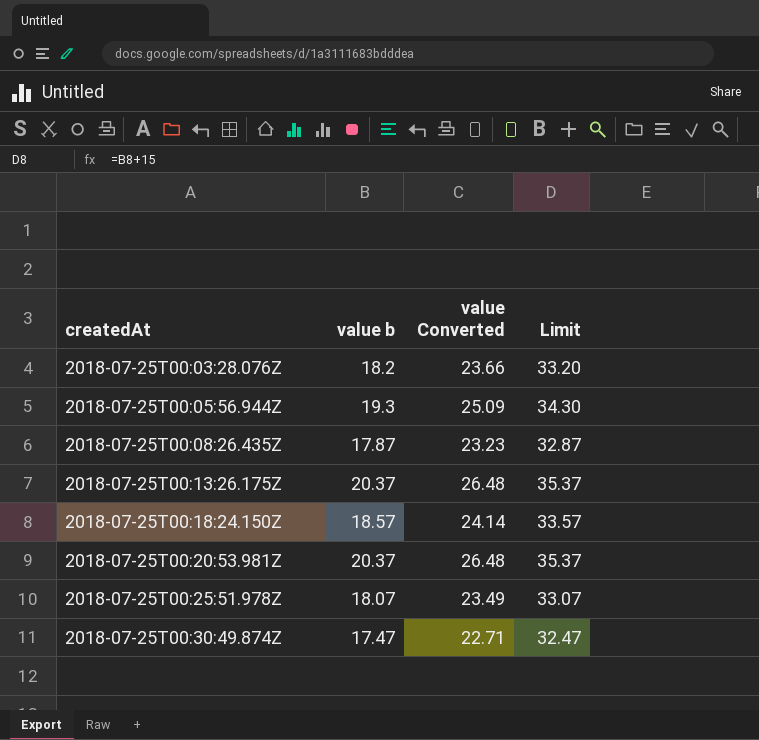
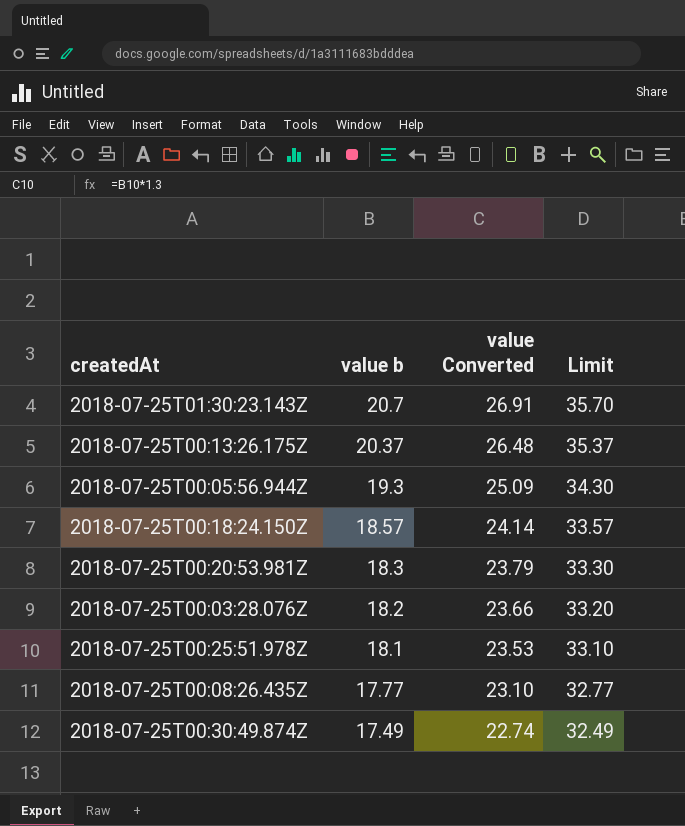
row order: createdAt ascending -> value b descending
row 2018-07-25T01:30:23.143Z: none -> 20.7 | 26.91 | 35.70
2018-07-25T00:20:53.981Z | value b: 20.37 -> 18.3
2018-07-25T00:20:53.981Z | value Converted: 26.48 -> 23.79
2018-07-25T00:20:53.981Z | Limit: 35.37 -> 33.30
2018-07-25T00:25:51.978Z | value b: 18.07 -> 18.1
2018-07-25T00:25:51.978Z | value Converted: 23.49 -> 23.53
2018-07-25T00:25:51.978Z | Limit: 33.07 -> 33.10
2018-07-25T00:08:26.435Z | value b: 17.87 -> 17.77
2018-07-25T00:08:26.435Z | value Converted: 23.23 -> 23.10
2018-07-25T00:08:26.435Z | Limit: 32.87 -> 32.77
2018-07-25T00:30:49.874Z | value b: 17.47 -> 17.49
2018-07-25T00:30:49.874Z | value Converted: 22.71 -> 22.74
2018-07-25T00:30:49.874Z | Limit: 32.47 -> 32.49

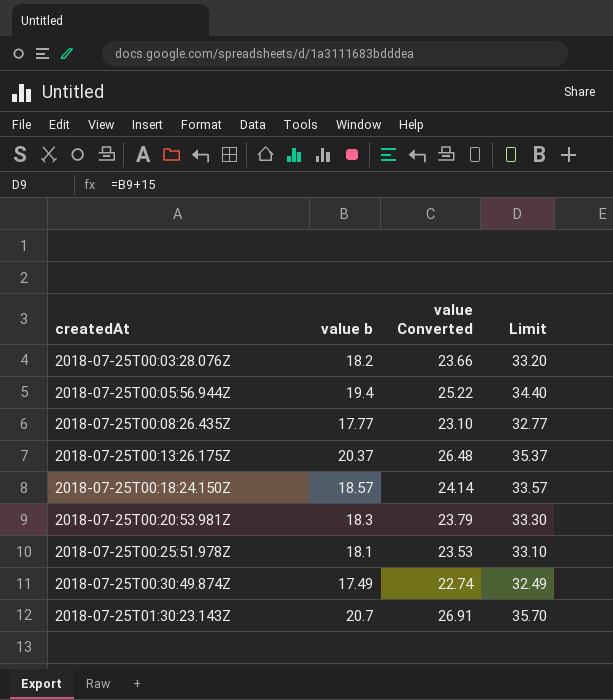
row order: value b descending -> createdAt ascending
2018-07-25T00:05:56.944Z | value b: 19.3 -> 19.4
2018-07-25T00:05:56.944Z | value Converted: 25.09 -> 25.22
2018-07-25T00:05:56.944Z | Limit: 34.30 -> 34.40

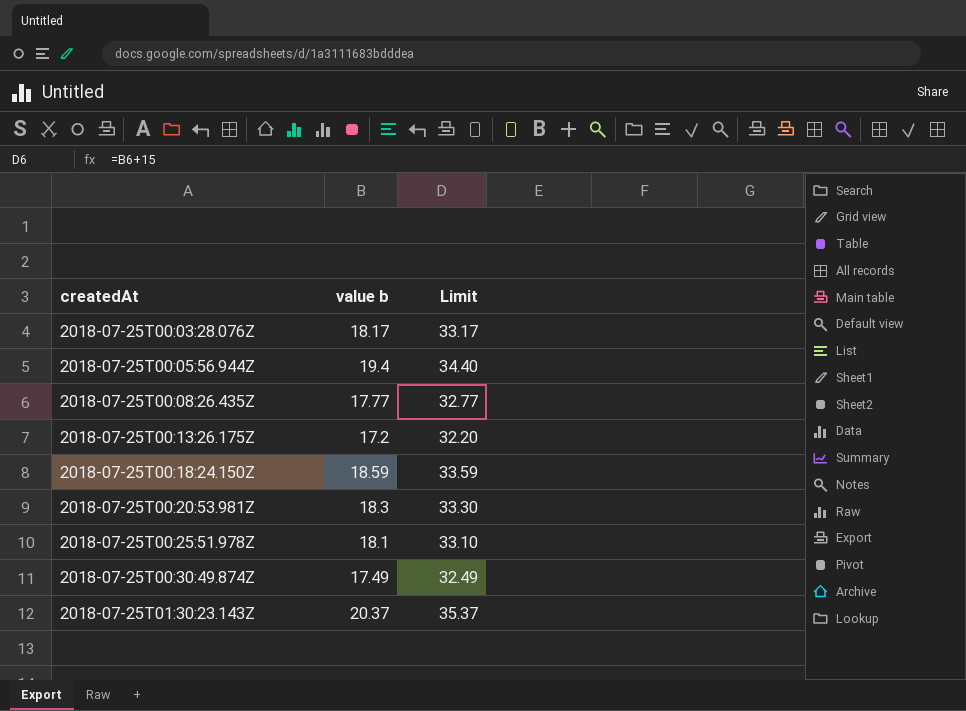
column value Converted | formula: [value b] * 1.3 -> none
2018-07-25T00:03:28.076Z | value b: 18.2 -> 18.17
2018-07-25T00:03:28.076Z | Limit: 33.20 -> 33.17
2018-07-25T00:13:26.175Z | value b: 20.37 -> 17.2
2018-07-25T00:13:26.175Z | Limit: 35.37 -> 32.20
2018-07-25T00:18:24.150Z | value b: 18.57 -> 18.59
2018-07-25T00:18:24.150Z | Limit: 33.57 -> 33.59
2018-07-25T01:30:23.143Z | value b: 20.7 -> 20.37
2018-07-25T01:30:23.143Z | Limit: 35.70 -> 35.37

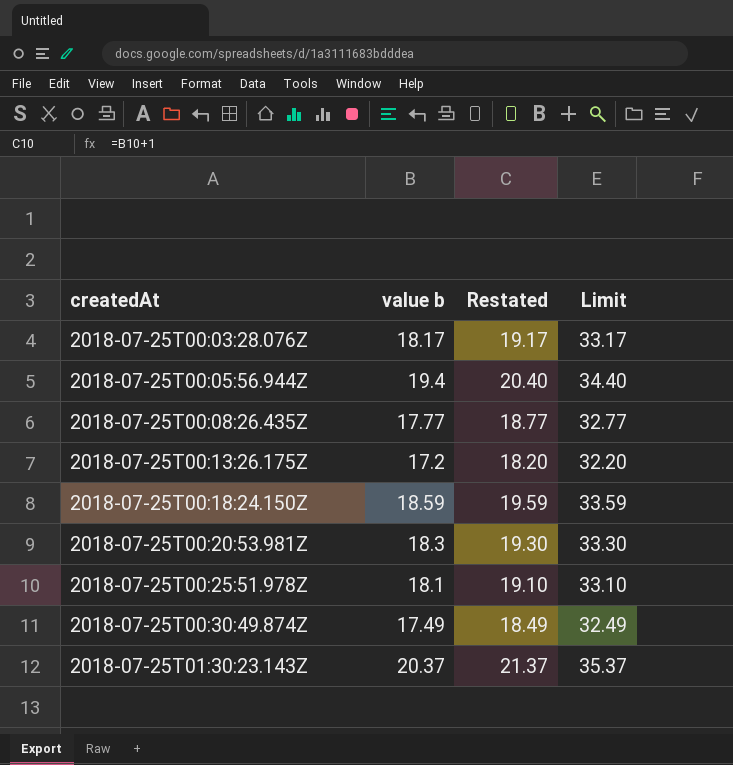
column Restated | formula: none -> [value b] + 1

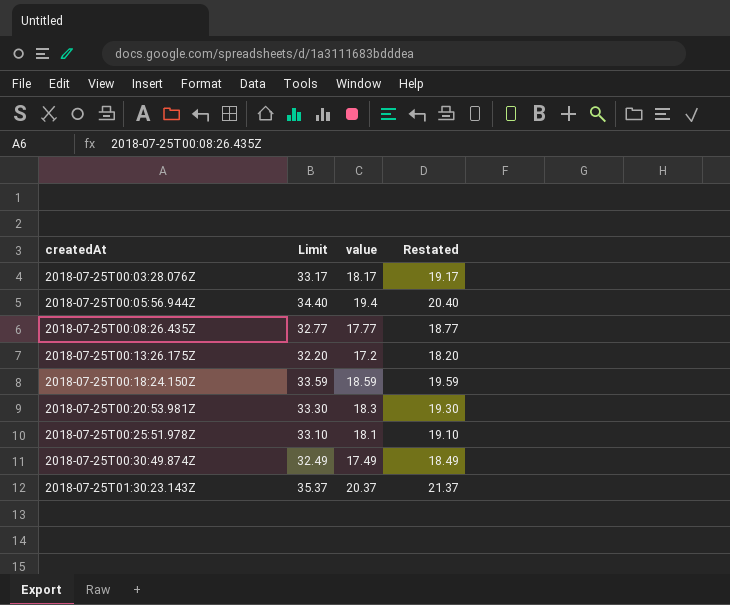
column Limit | position: 4 -> 2
column name: value b -> value

